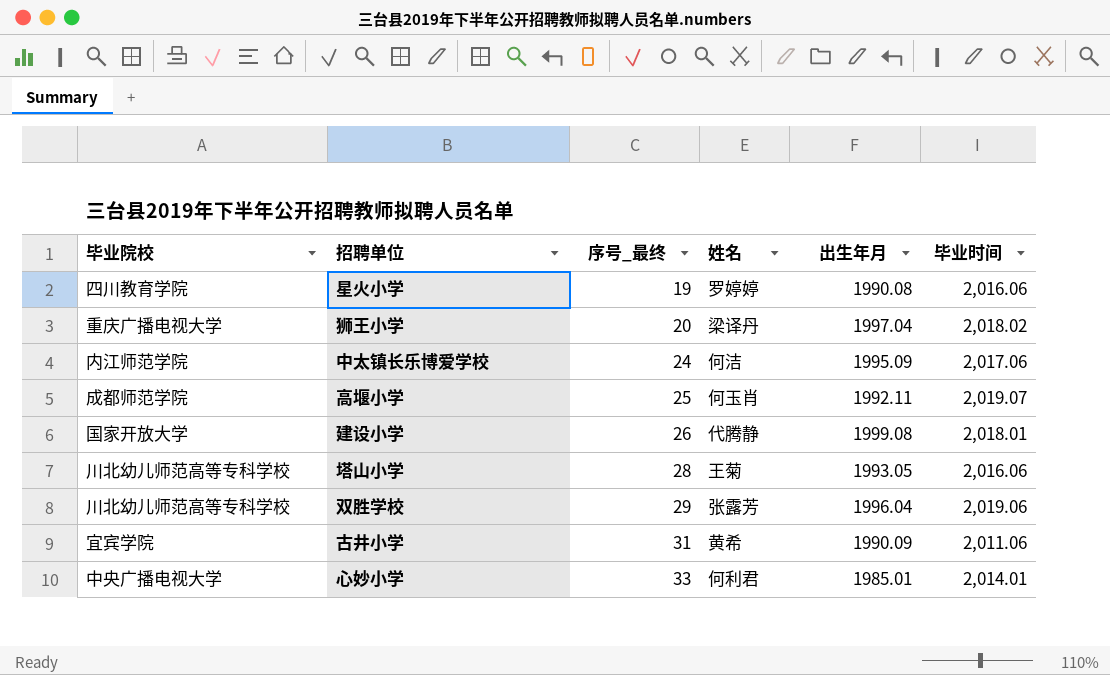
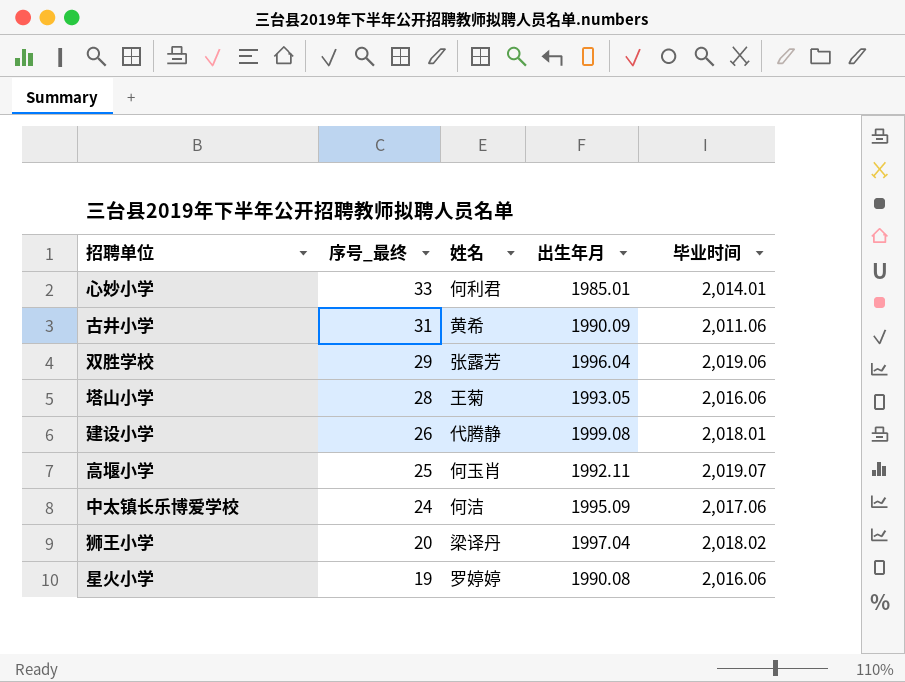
row order: 序号_最终 ascending -> 序号_最终 descending
column 毕业院校 | position: 1 -> none

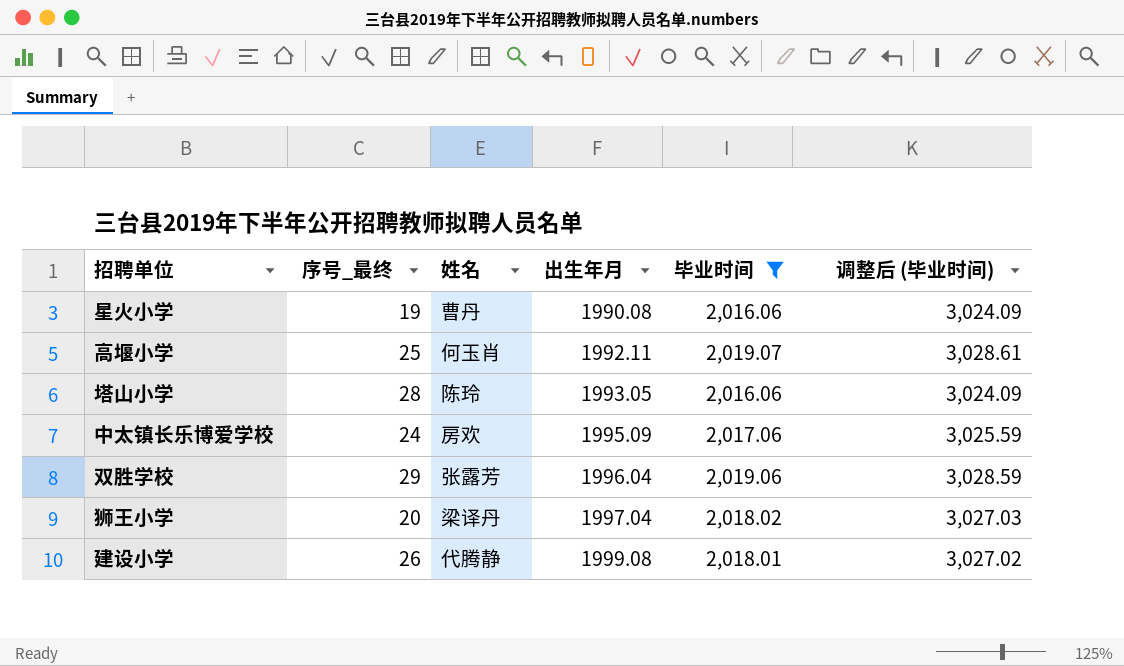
filter: none -> 毕业时间 >= 2,016.06
row order: 序号_最终 descending -> 出生年月 ascending
column 调整后 (毕业时间) | formula: none -> [毕业时间] * 1.5
星火小学 | 姓名: 罗婷婷 -> 曹丹
塔山小学 | 姓名: 王菊 -> 陈玲
中太镇长乐博爱学校 | 姓名: 何洁 -> 房欢

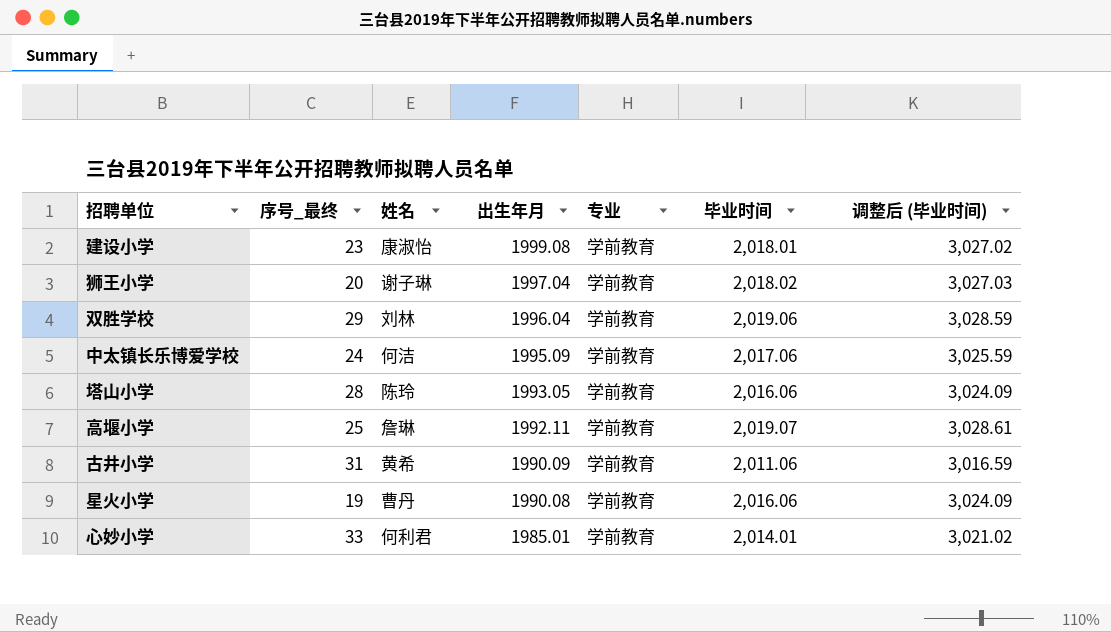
filter: 毕业时间 >= 2,016.06 -> none
row order: 出生年月 ascending -> 出生年月 descending
column 专业 | position: none -> 5
建设小学 | 序号_最终: 26 -> 23
建设小学 | 姓名: 代腾静 -> 康淑怡
狮王小学 | 姓名: 梁译丹 -> 谢子琳
双胜学校 | 姓名: 张露芳 -> 刘林
中太镇长乐博爱学校 | 姓名: 房欢 -> 何洁
高堰小学 | 姓名: 何玉肖 -> 詹琳

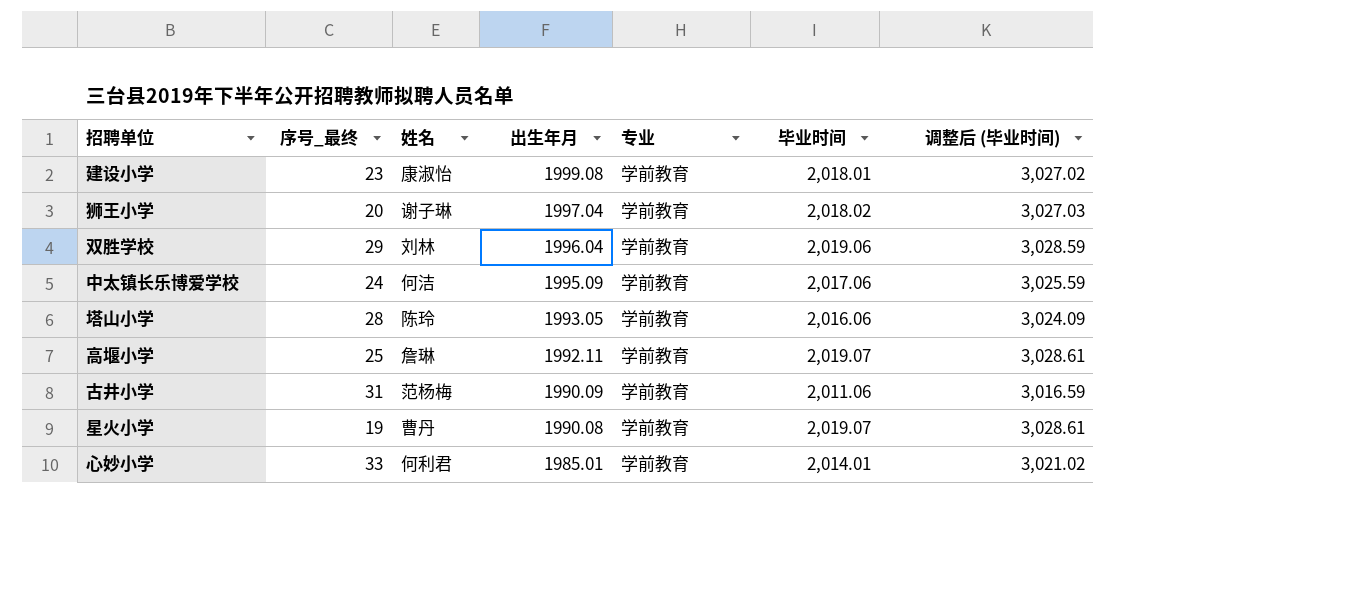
古井小学 | 姓名: 黄希 -> 范杨梅
星火小学 | 毕业时间: 2,016.06 -> 2,019.07
星火小学 | 调整后 (毕业时间): 3,024.09 -> 3,028.61

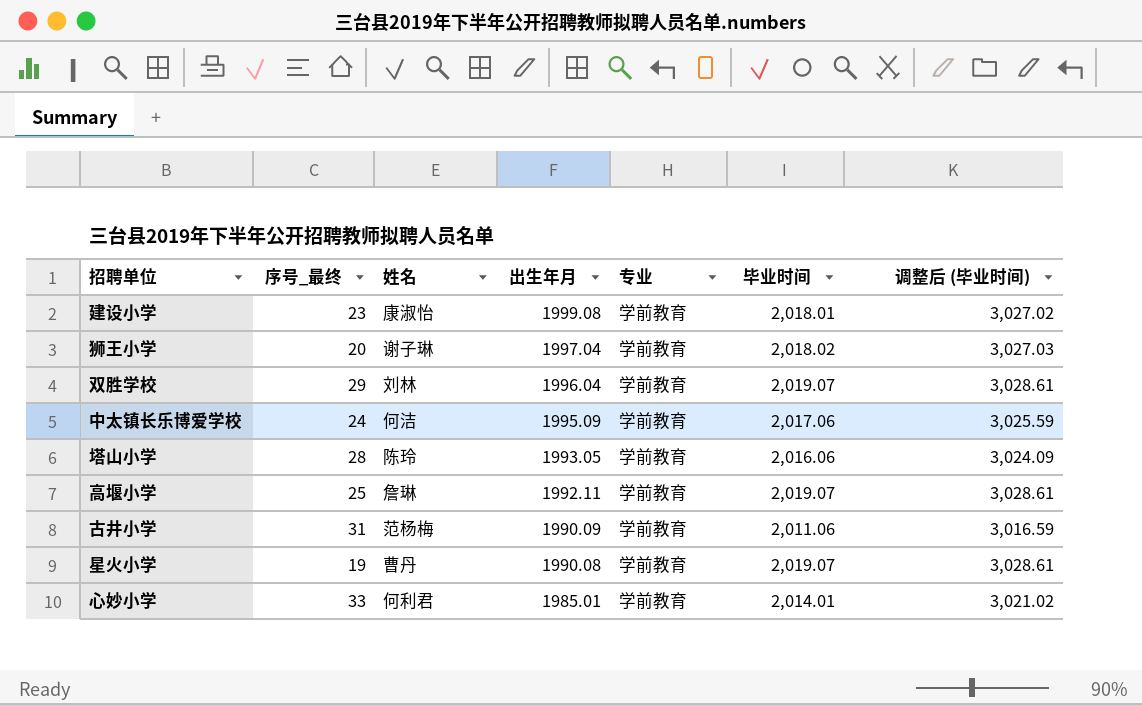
双胜学校 | 毕业时间: 2,019.06 -> 2,019.07
双胜学校 | 调整后 (毕业时间): 3,028.59 -> 3,028.61

